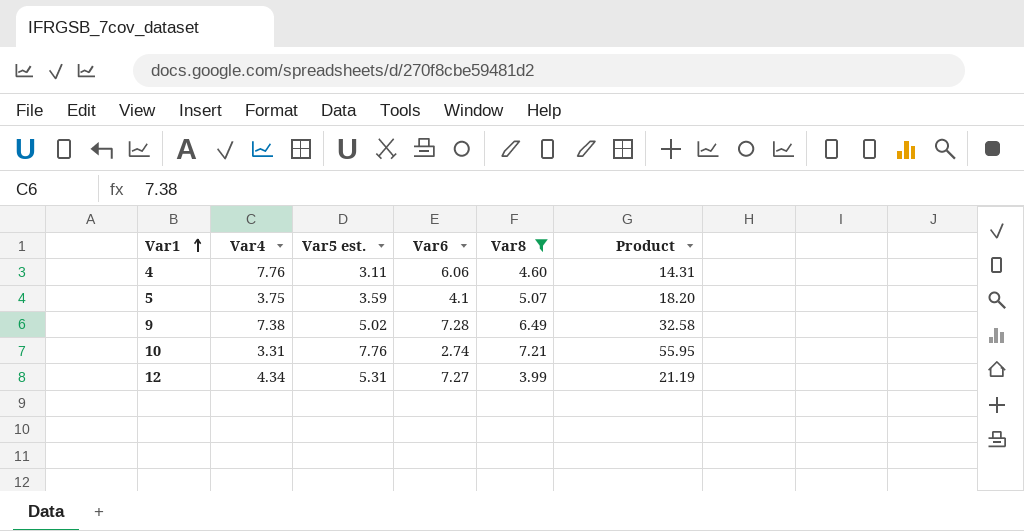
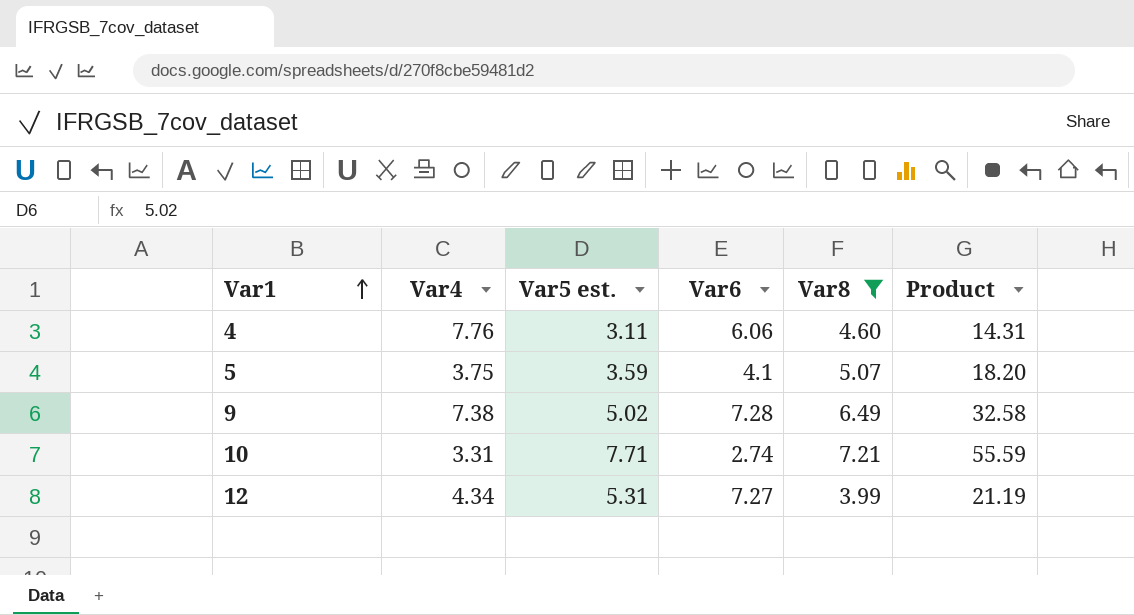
10 | Var5 est.: 7.76 -> 7.71
10 | Product: 55.95 -> 55.59

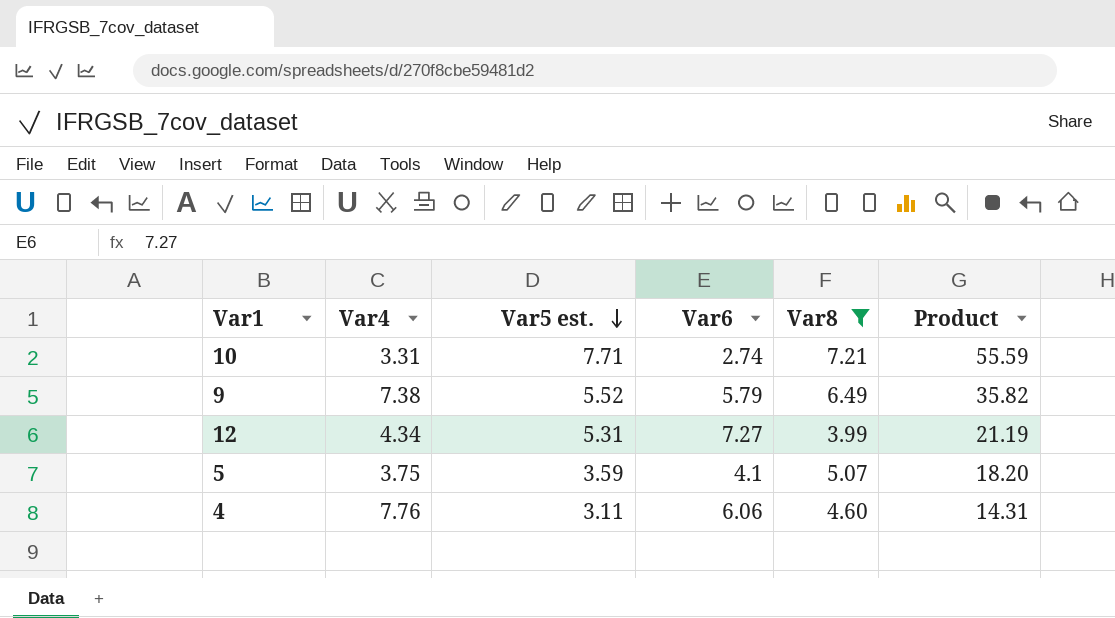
row order: Var1 ascending -> Var5 est. descending
9 | Var5 est.: 5.02 -> 5.52
9 | Var6: 7.28 -> 5.79
9 | Product: 32.58 -> 35.82

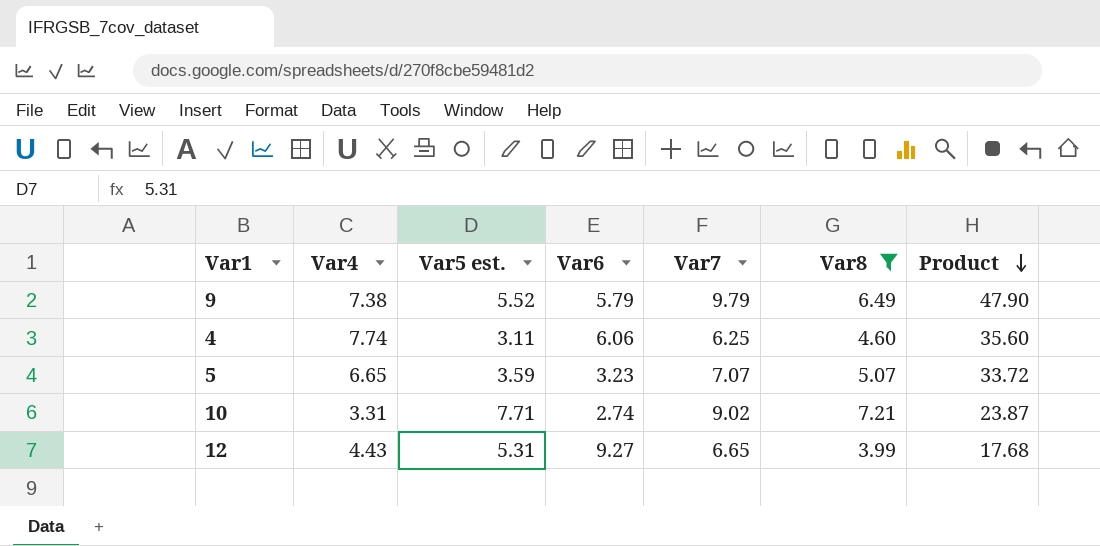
row order: Var5 est. descending -> Product descending
column Var7 | position: none -> 5
column Product | formula: [Var5 est.] * [Var8] -> [Var4] * [Var8]
4 | Var4: 7.76 -> 7.74
5 | Var4: 3.75 -> 6.65
5 | Var6: 4.1 -> 3.23
12 | Var4: 4.34 -> 4.43
12 | Var6: 7.27 -> 9.27

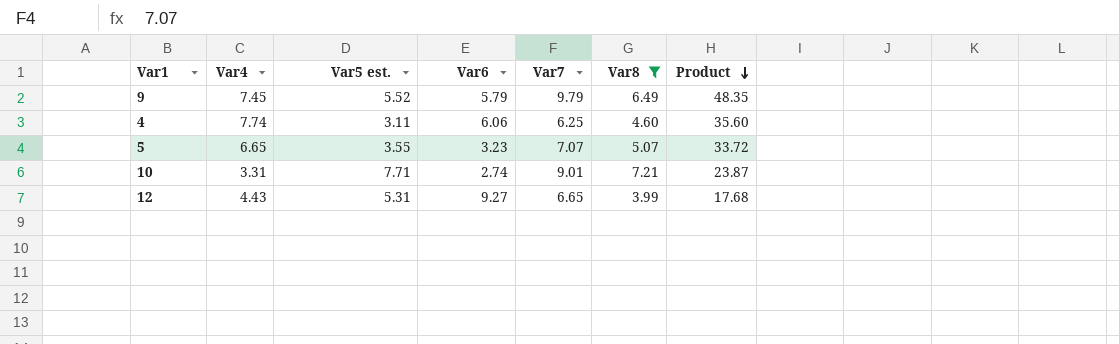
9 | Var4: 7.38 -> 7.45
9 | Product: 47.90 -> 48.35
5 | Var5 est.: 3.59 -> 3.55
10 | Var7: 9.02 -> 9.01

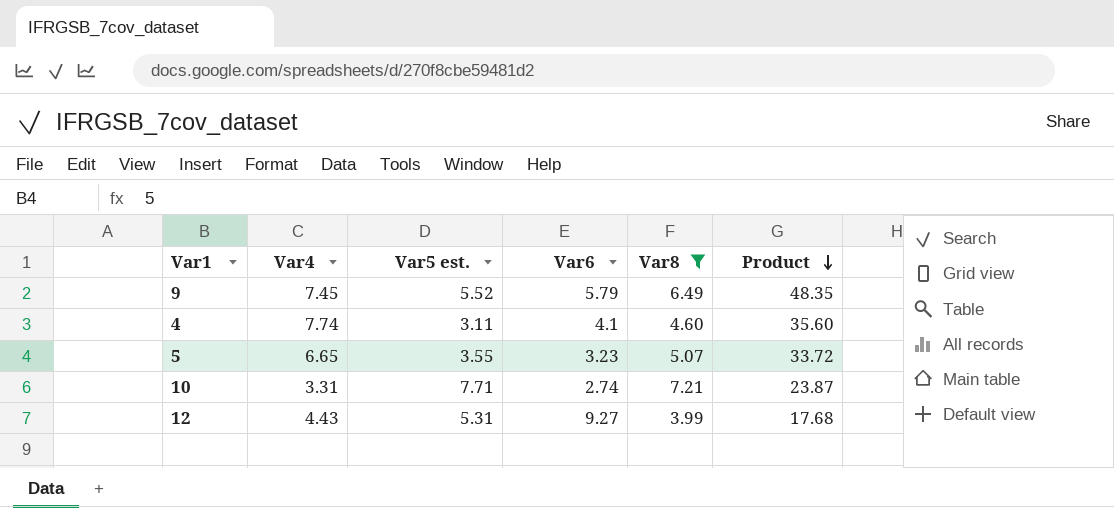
column Var7 | position: 5 -> none
4 | Var6: 6.06 -> 4.1

